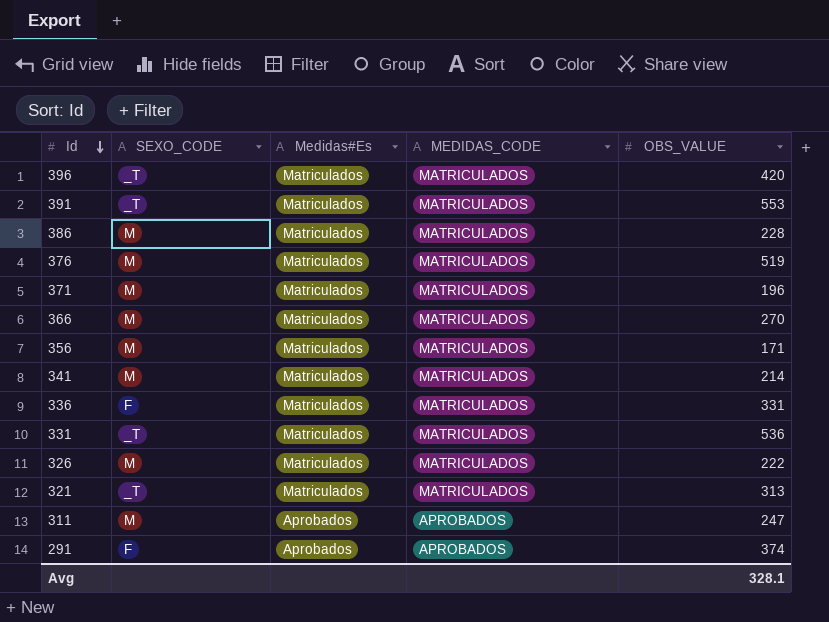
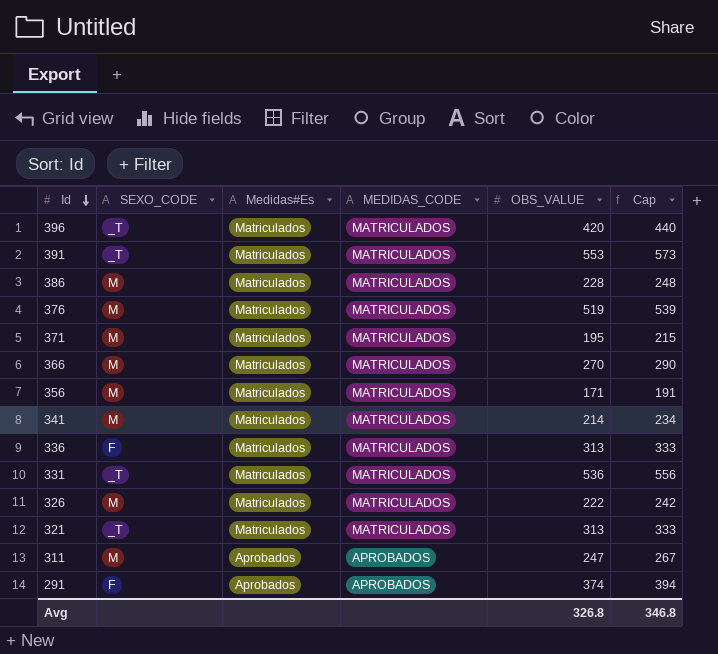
column Cap | formula: none -> [OBS_VALUE] + 20
371 | OBS_VALUE: 196 -> 195
336 | OBS_VALUE: 331 -> 313
Avg | OBS_VALUE: 328.1 -> 326.8

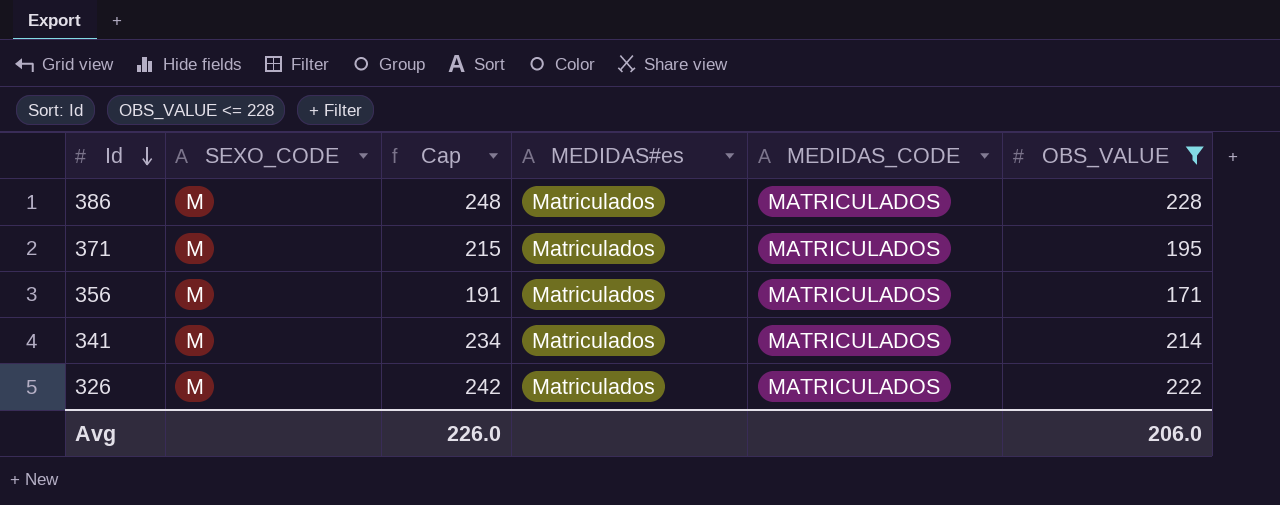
filter: none -> OBS_VALUE <= 228
column Cap | position: 6 -> 3
column name: Medidas#Es -> MEDIDAS#es
Avg | Cap: 346.8 -> 226.0
Avg | OBS_VALUE: 326.8 -> 206.0

